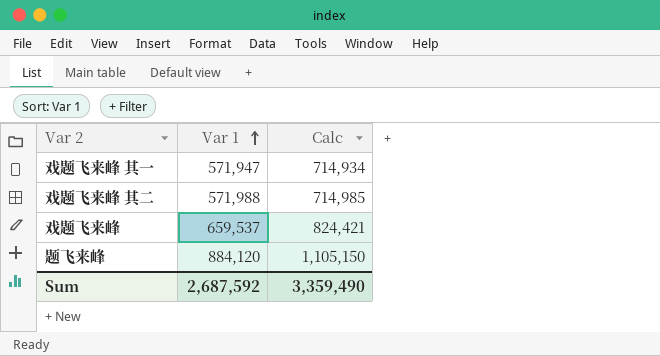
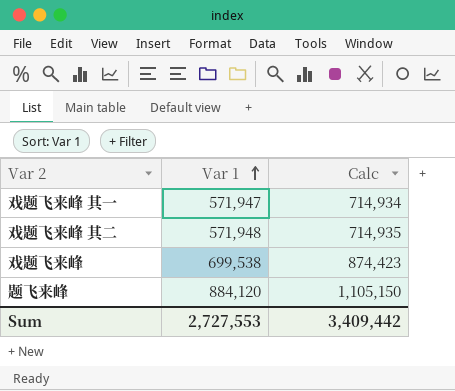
戏题飞来峰 其二 | Var 1: 571,988 -> 571,948
戏题飞来峰 其二 | Calc: 714,985 -> 714,935
戏题飞来峰 | Var 1: 659,537 -> 699,538
戏题飞来峰 | Calc: 824,421 -> 874,423
Sum | Var 1: 2,687,592 -> 2,727,553
Sum | Calc: 3,359,490 -> 3,409,442

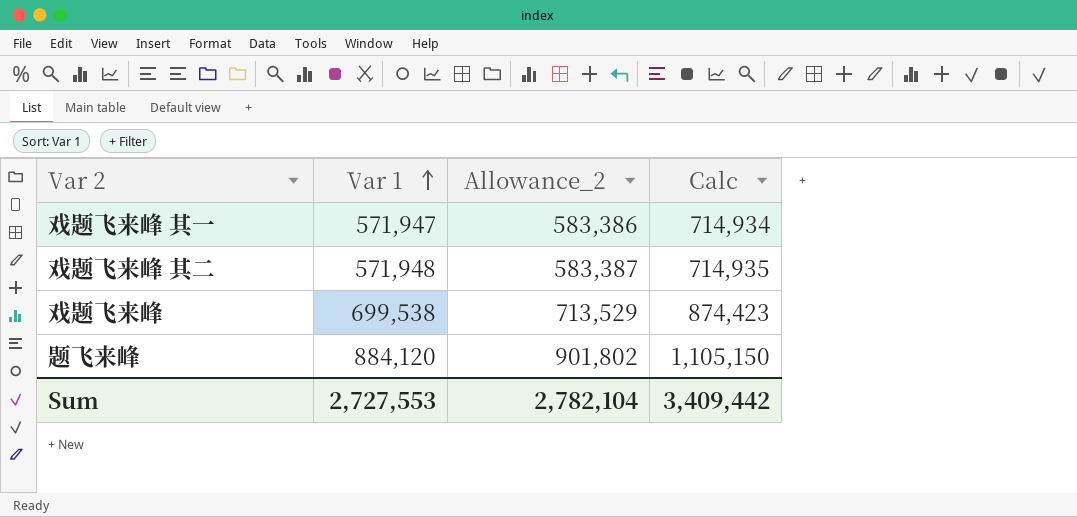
column Allowance_2 | formula: none -> [Var 1] * 1.02

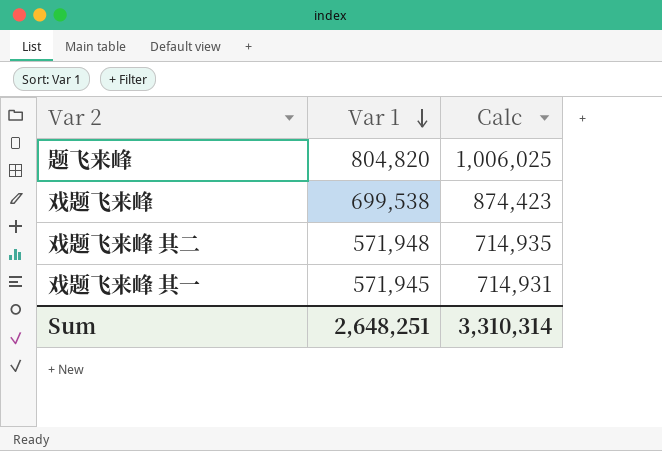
row order: Var 1 ascending -> Var 1 descending
column Allowance_2 | formula: [Var 1] * 1.02 -> none
题飞来峰 | Var 1: 884,120 -> 804,820
题飞来峰 | Calc: 1,105,150 -> 1,006,025
戏题飞来峰 其一 | Var 1: 571,947 -> 571,945
戏题飞来峰 其一 | Calc: 714,934 -> 714,931
Sum | Var 1: 2,727,553 -> 2,648,251
Sum | Calc: 3,409,442 -> 3,310,314

